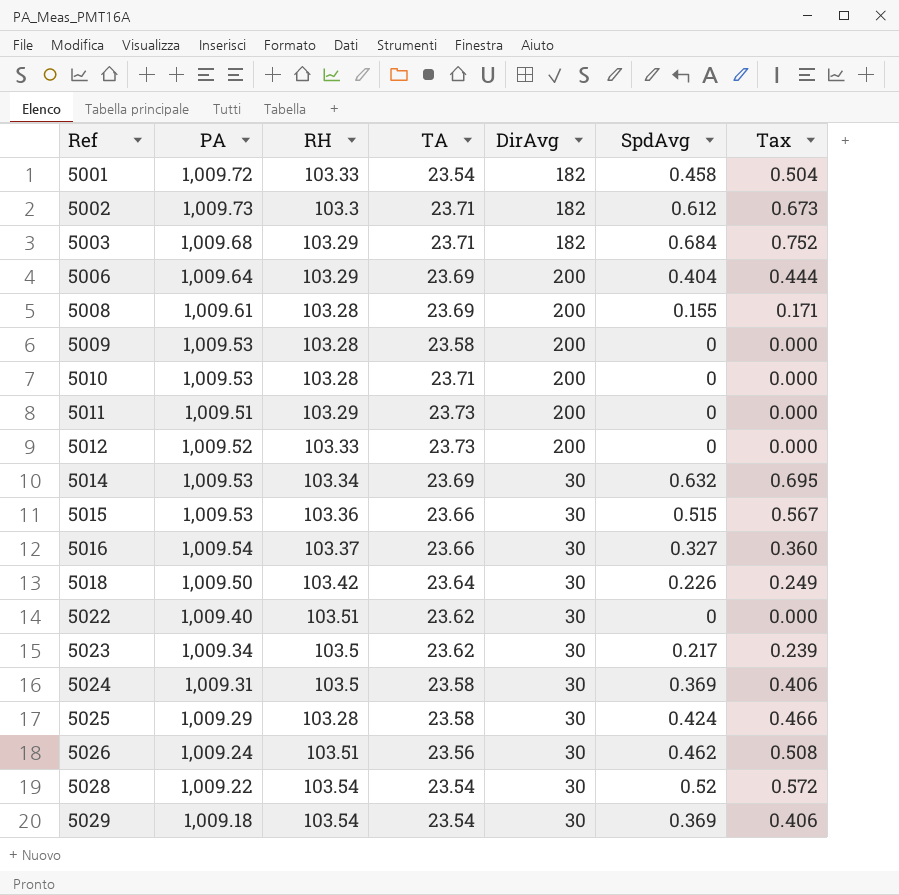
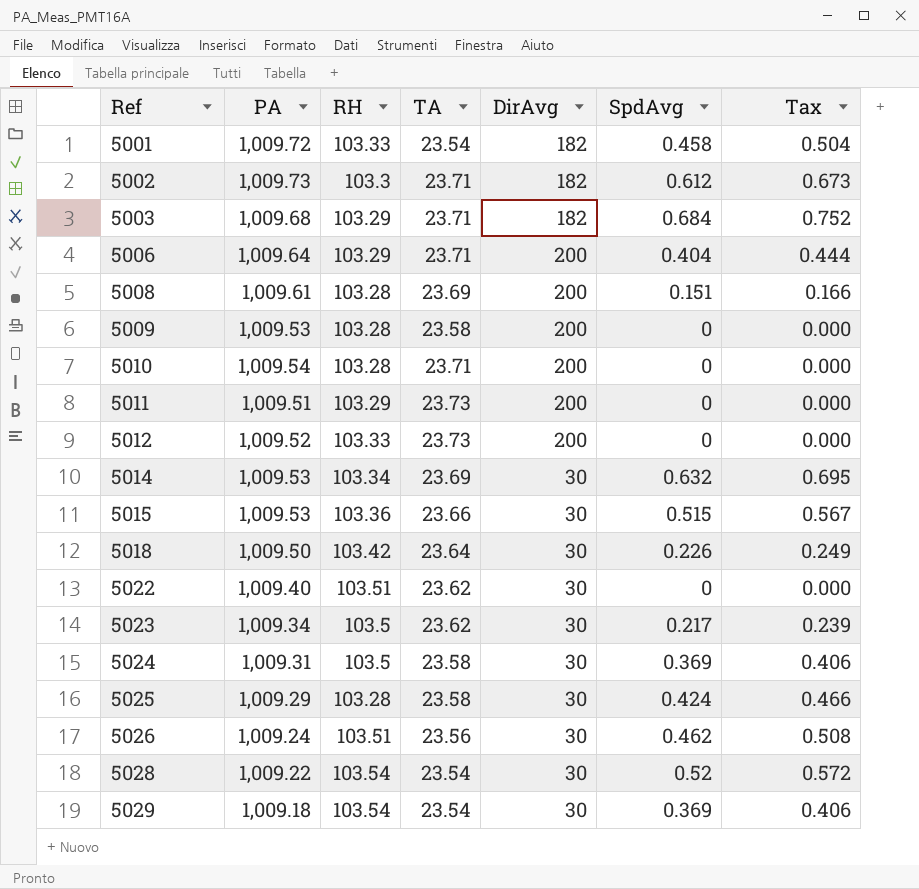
row 5016: 1,009.54 | 103.37 | 23.66 | 30 | 0.327 | 0.360 -> none
5006 | TA: 23.69 -> 23.71
5008 | SpdAvg: 0.155 -> 0.151
5008 | Tax: 0.171 -> 0.166
5010 | PA: 1,009.53 -> 1,009.54

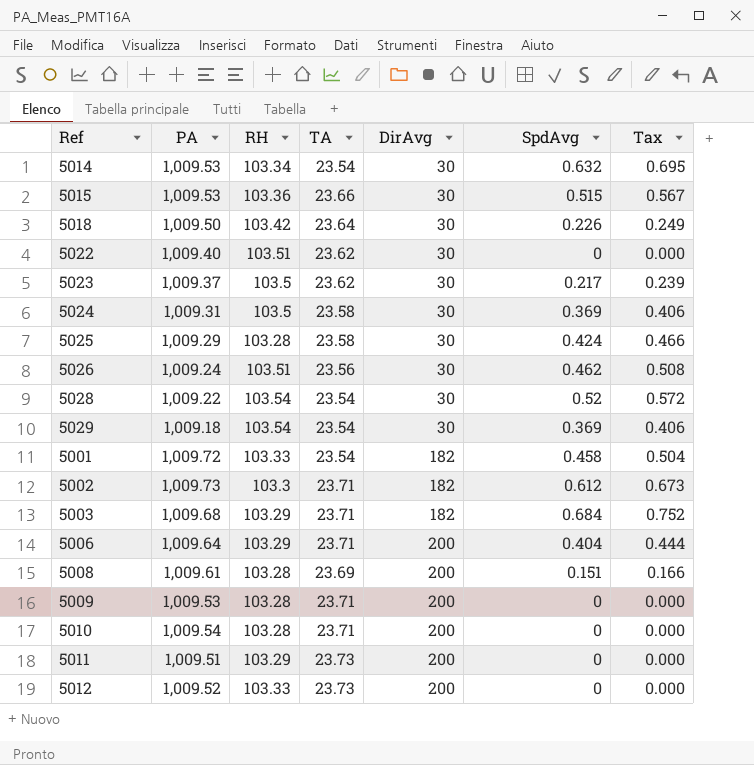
row order: Ref ascending -> DirAvg ascending
5014 | TA: 23.69 -> 23.54
5023 | PA: 1,009.34 -> 1,009.37
5009 | TA: 23.58 -> 23.71

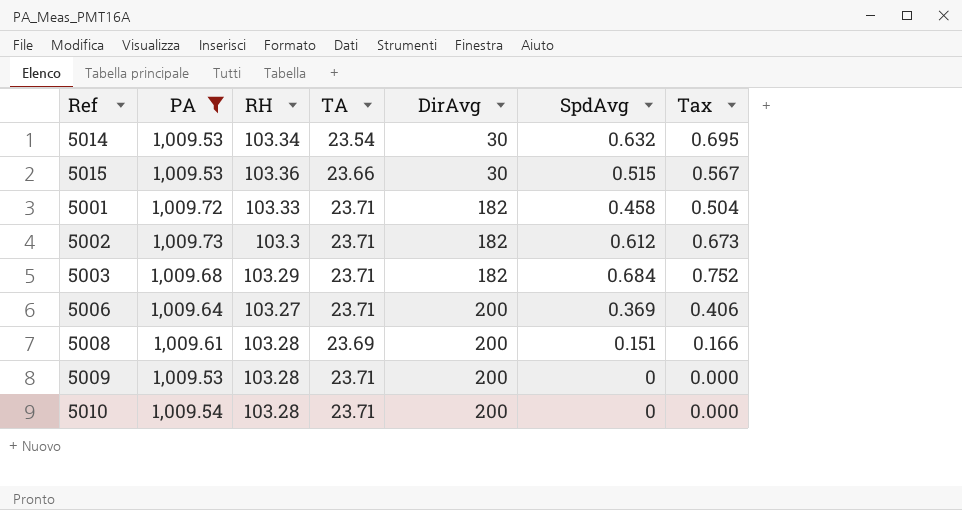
filter: none -> PA >= 1,009.53
5001 | TA: 23.54 -> 23.71
5006 | RH: 103.29 -> 103.27
5006 | SpdAvg: 0.404 -> 0.369
5006 | Tax: 0.444 -> 0.406

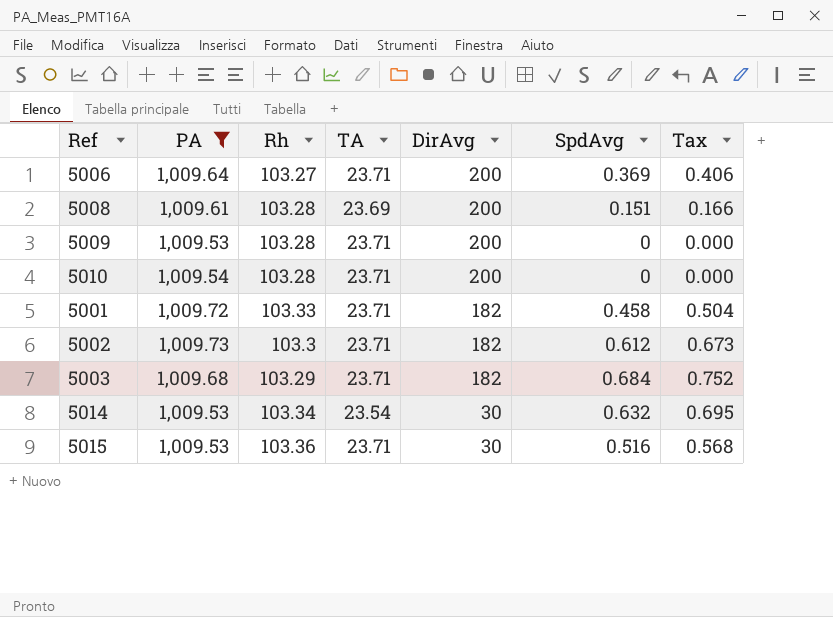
row order: DirAvg ascending -> DirAvg descending
column name: RH -> Rh
5015 | TA: 23.66 -> 23.71
5015 | SpdAvg: 0.515 -> 0.516
5015 | Tax: 0.567 -> 0.568

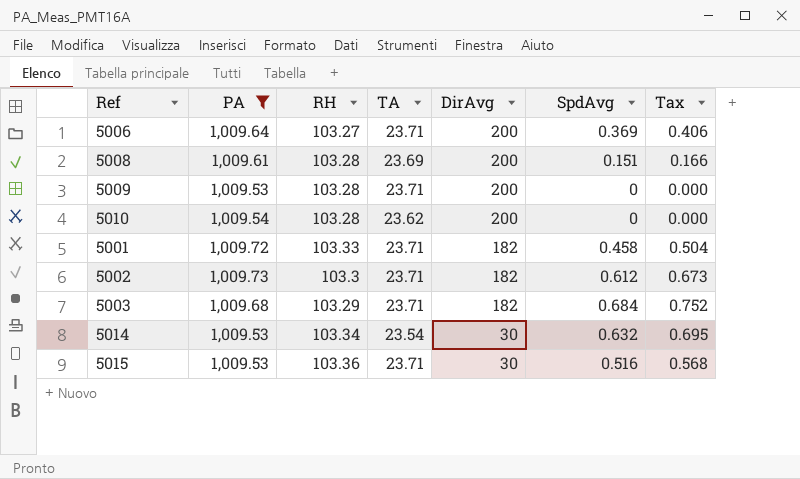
column name: Rh -> RH
5010 | TA: 23.71 -> 23.62

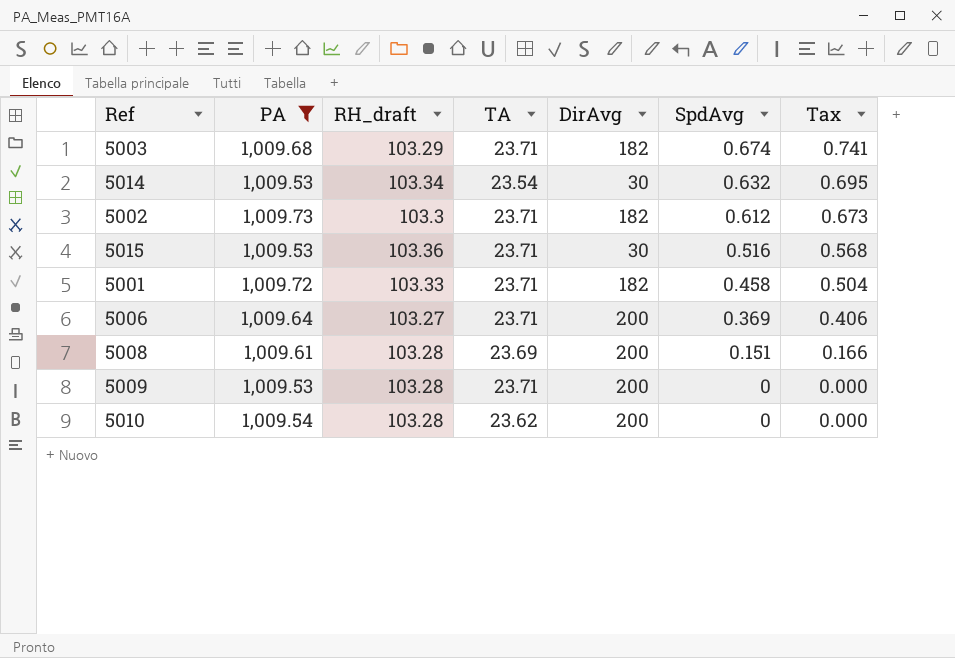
row order: DirAvg descending -> SpdAvg descending
column name: RH -> RH_draft
5003 | SpdAvg: 0.684 -> 0.674
5003 | Tax: 0.752 -> 0.741

